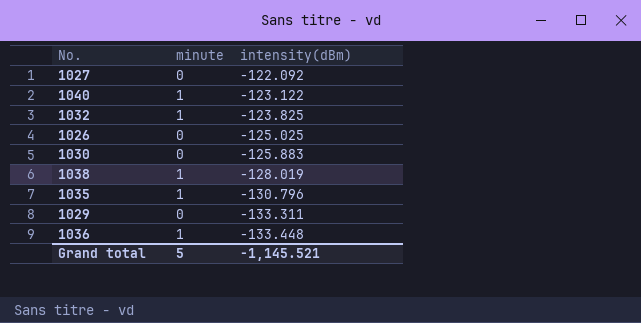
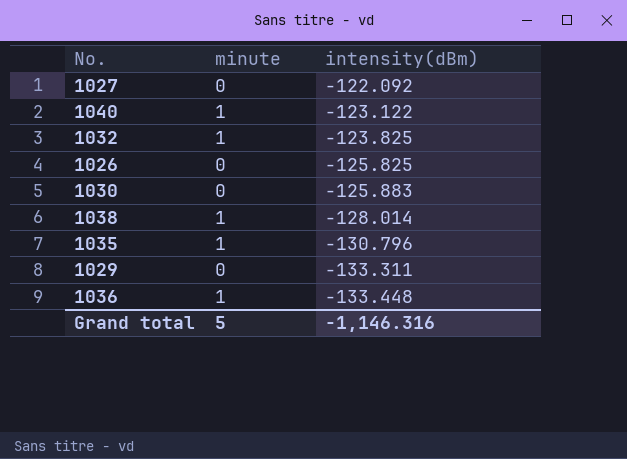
1026 | intensity(dBm): -125.025 -> -125.825
1038 | intensity(dBm): -128.019 -> -128.014
Grand total | intensity(dBm): -1,145.521 -> -1,146.316

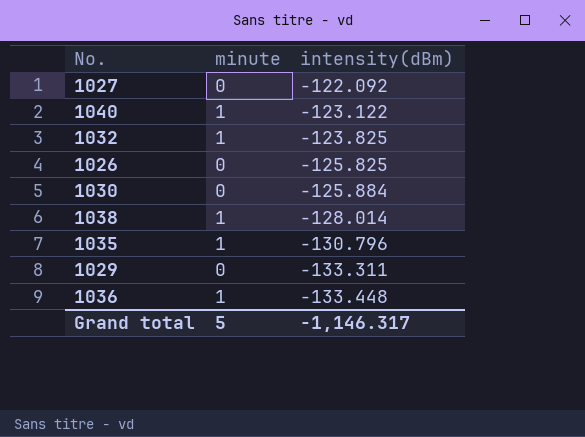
1030 | intensity(dBm): -125.883 -> -125.884
Grand total | intensity(dBm): -1,146.316 -> -1,146.317

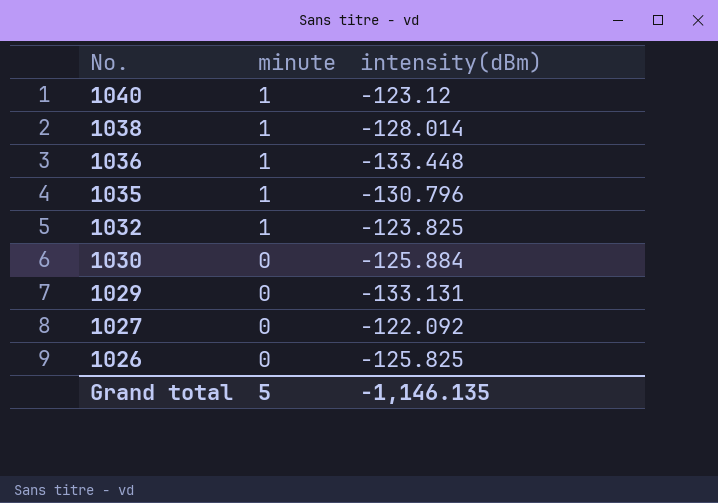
row order: intensity(dBm) descending -> No. descending
1040 | intensity(dBm): -123.122 -> -123.12
1029 | intensity(dBm): -133.311 -> -133.131
Grand total | intensity(dBm): -1,146.317 -> -1,146.135

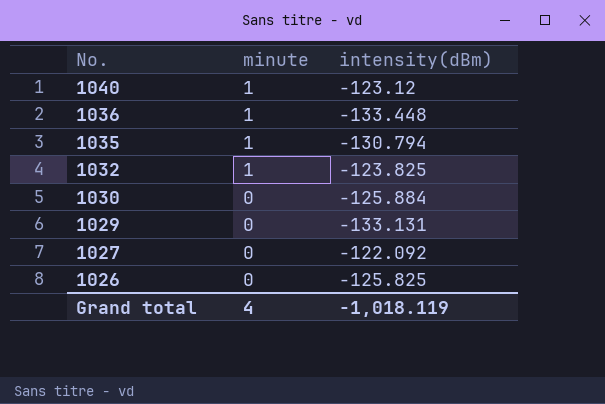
row 1038: 1 | -128.014 -> none
1035 | intensity(dBm): -130.796 -> -130.794
Grand total | minute: 5 -> 4
Grand total | intensity(dBm): -1,146.135 -> -1,018.119

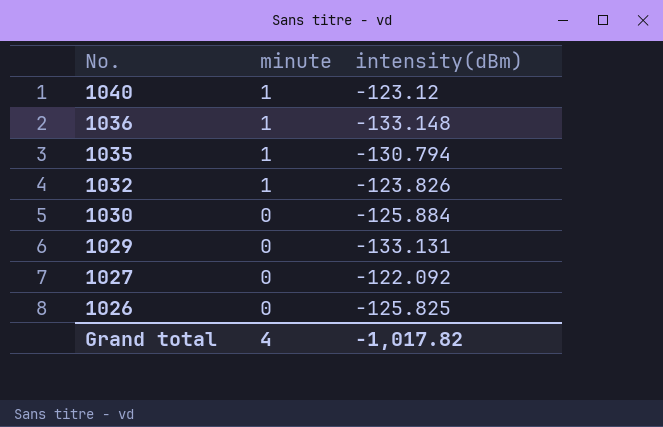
1036 | intensity(dBm): -133.448 -> -133.148
1032 | intensity(dBm): -123.825 -> -123.826
Grand total | intensity(dBm): -1,018.119 -> -1,017.82

